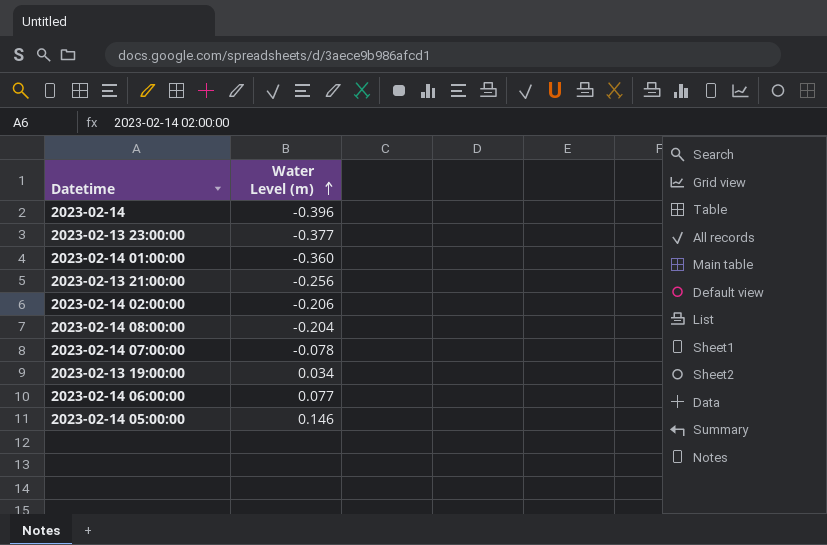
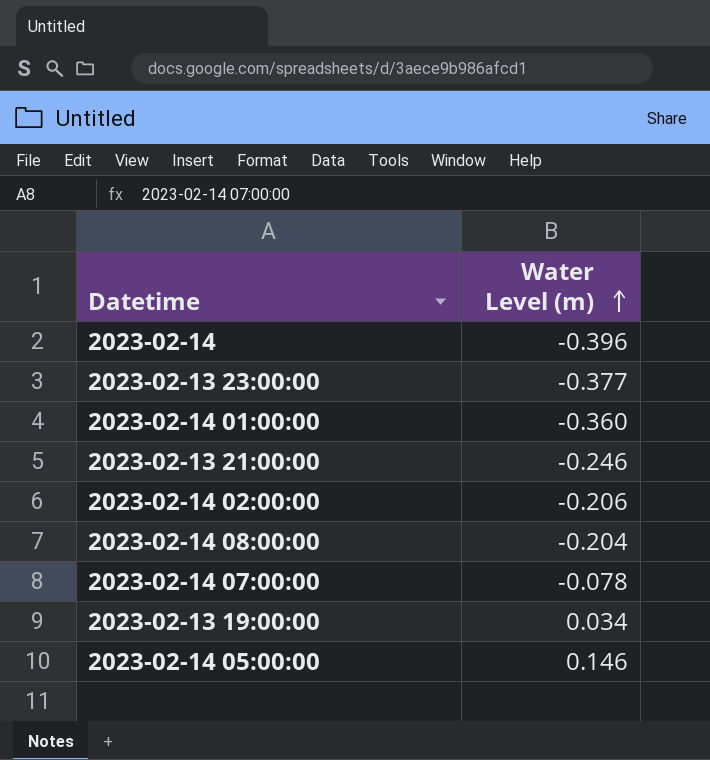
row 2023-02-14 06:00:00: 0.077 -> none
2023-02-13 21:00:00 | Water Level (m): -0.256 -> -0.246

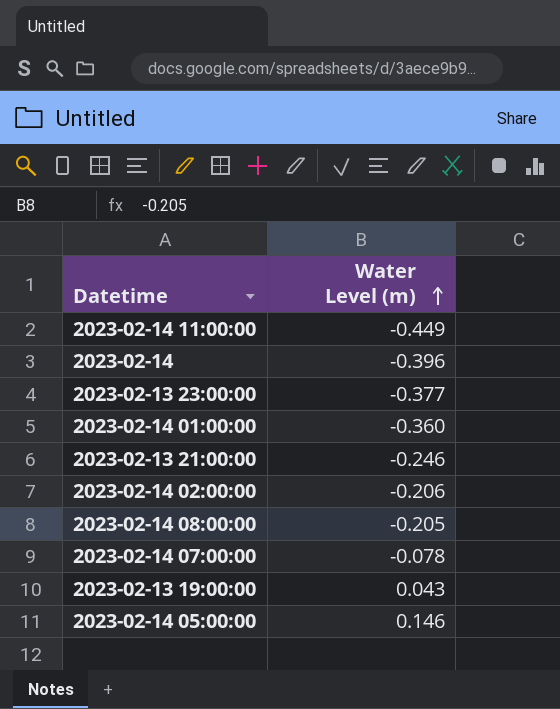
row 2023-02-14 11:00:00: none -> -0.449
2023-02-14 08:00:00 | Water Level (m): -0.204 -> -0.205
2023-02-13 19:00:00 | Water Level (m): 0.034 -> 0.043

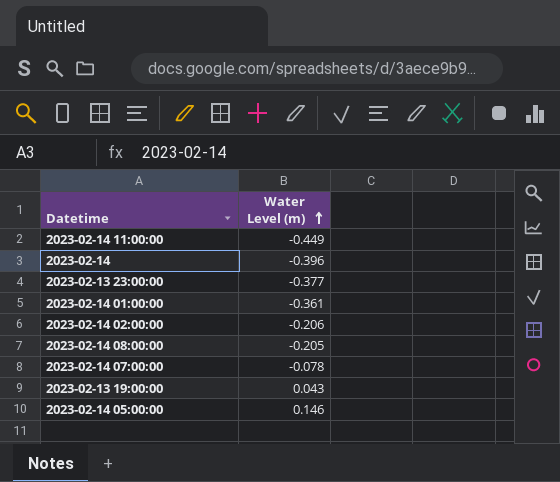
row 2023-02-13 21:00:00: -0.246 -> none
2023-02-14 01:00:00 | Water Level (m): -0.360 -> -0.361

